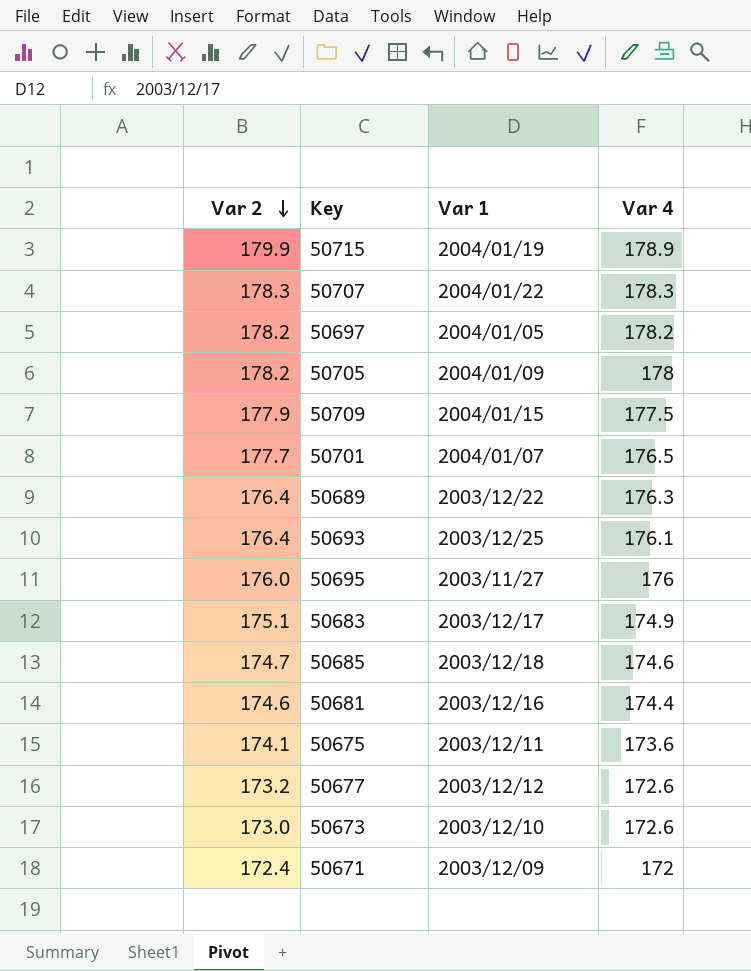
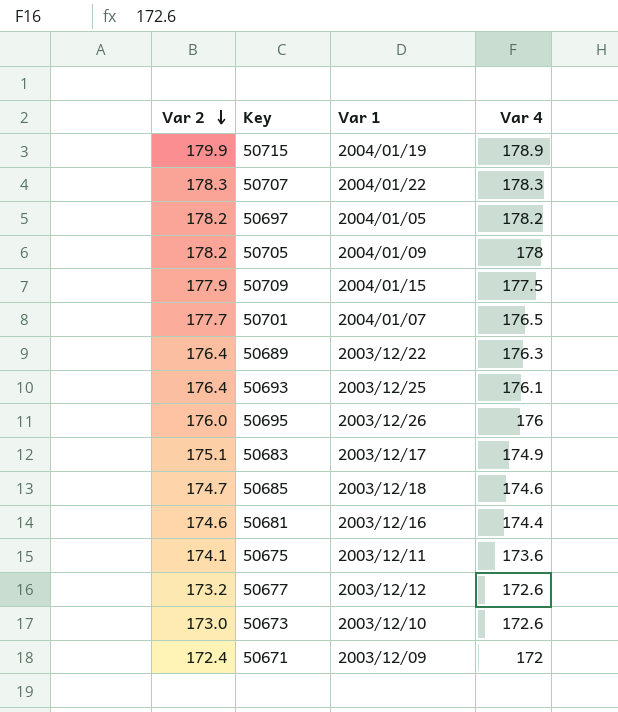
50695 | Var 1: 2003/11/27 -> 2003/12/26

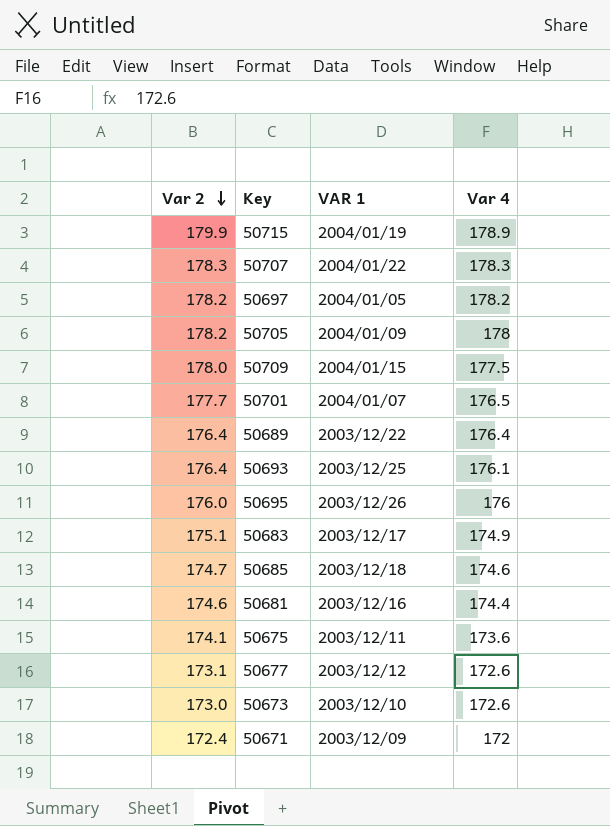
column name: Var 1 -> VAR 1
50709 | Var 2: 177.9 -> 178.0
50689 | Var 4: 176.3 -> 176.4
50677 | Var 2: 173.2 -> 173.1

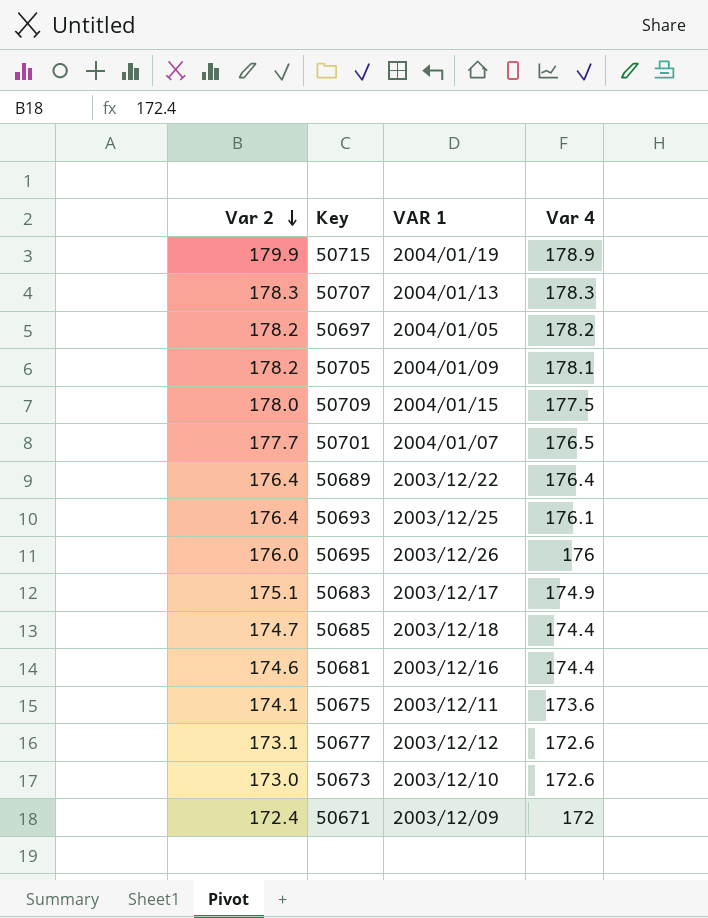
50707 | VAR 1: 2004/01/22 -> 2004/01/13
50705 | Var 4: 178 -> 178.1
50685 | Var 4: 174.6 -> 174.4

